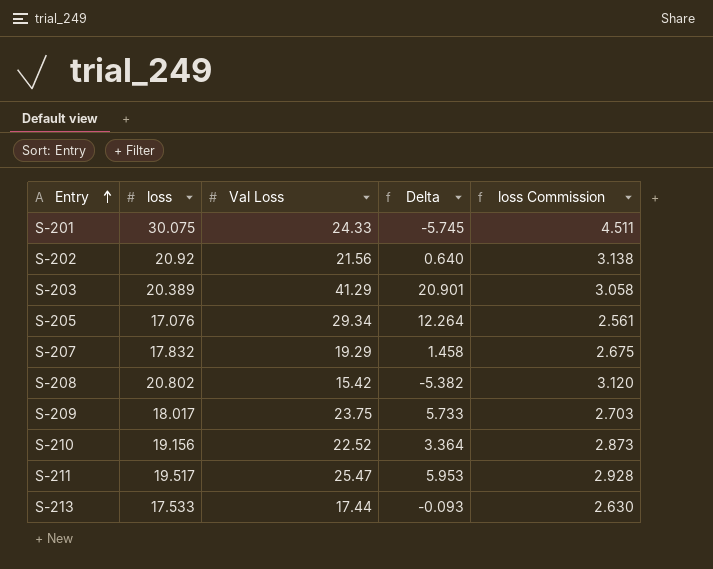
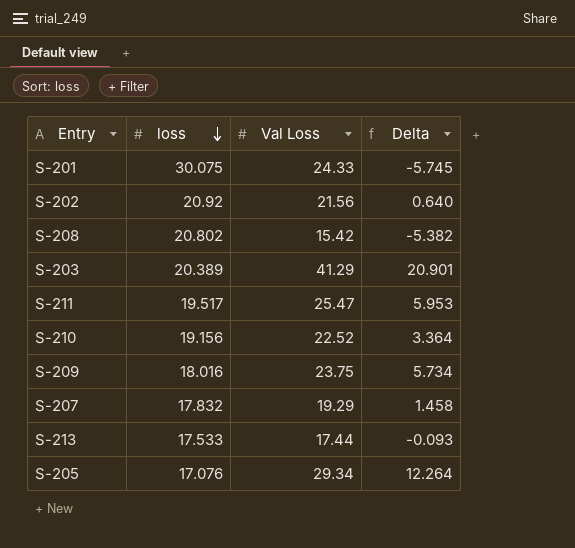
row order: Entry ascending -> loss descending
column loss Commission | formula: [loss] * 0.15 -> none
S-209 | loss: 18.017 -> 18.016
S-209 | Delta: 5.733 -> 5.734

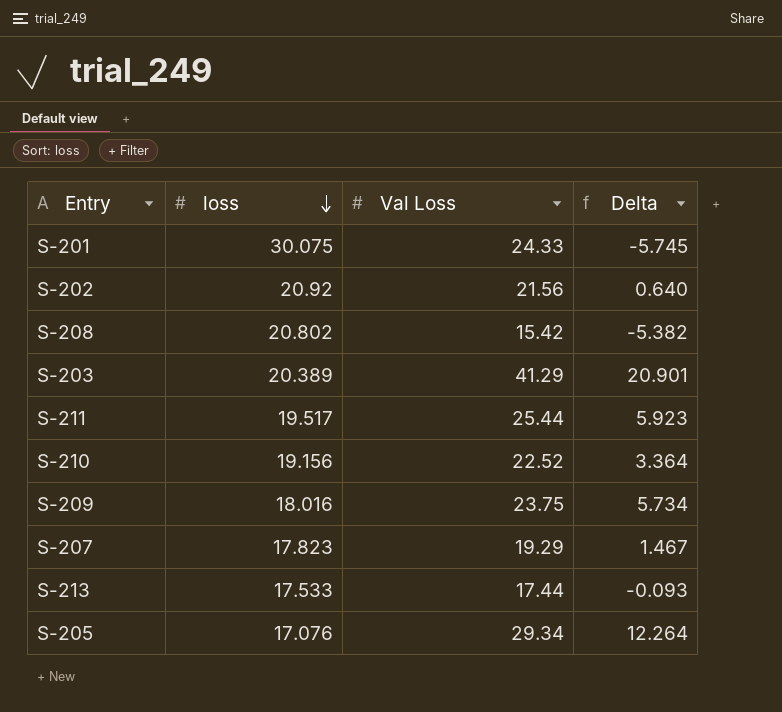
S-211 | Val Loss: 25.47 -> 25.44
S-211 | Delta: 5.953 -> 5.923
S-207 | loss: 17.832 -> 17.823
S-207 | Delta: 1.458 -> 1.467

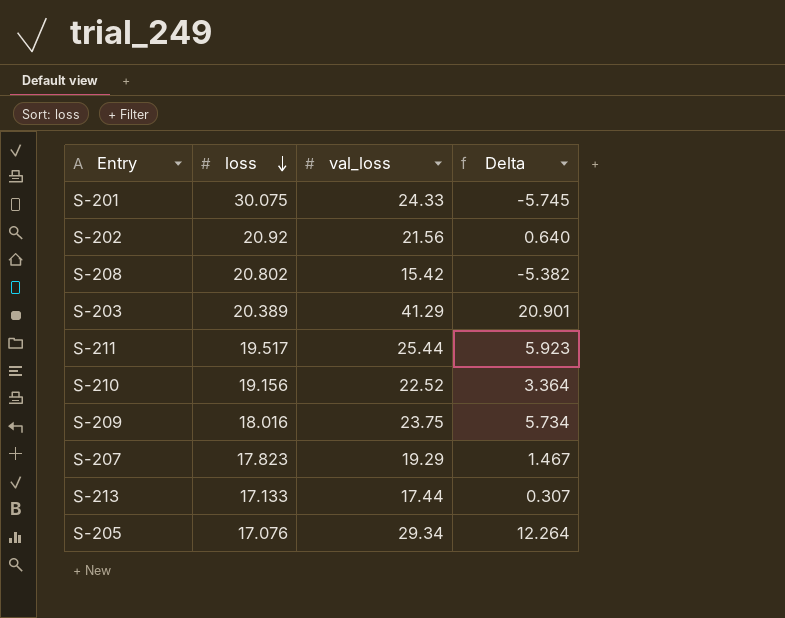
column name: Val Loss -> val_loss
S-213 | loss: 17.533 -> 17.133
S-213 | Delta: -0.093 -> 0.307

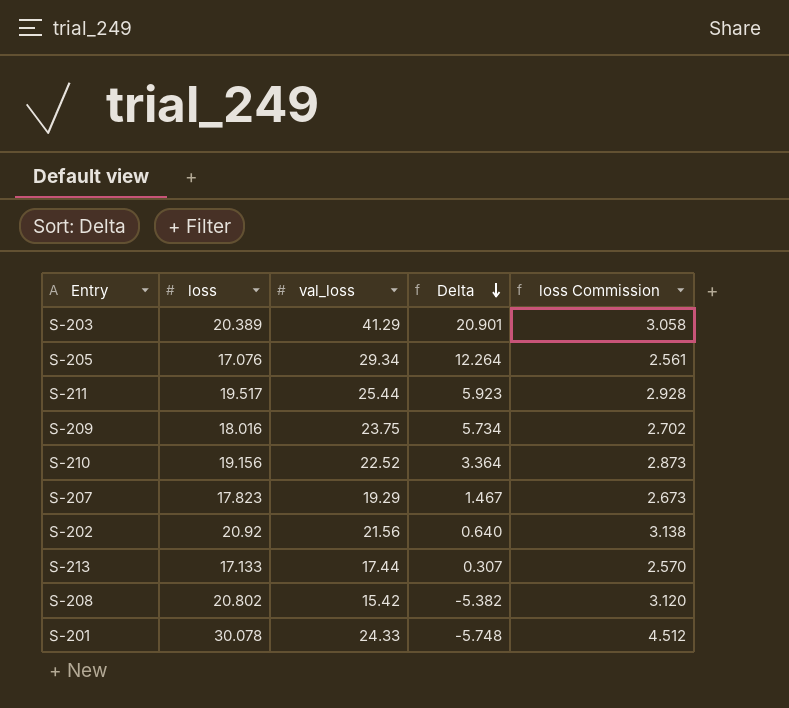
row order: loss descending -> Delta descending
column loss Commission | formula: none -> [loss] * 0.15
S-201 | loss: 30.075 -> 30.078
S-201 | Delta: -5.745 -> -5.748

